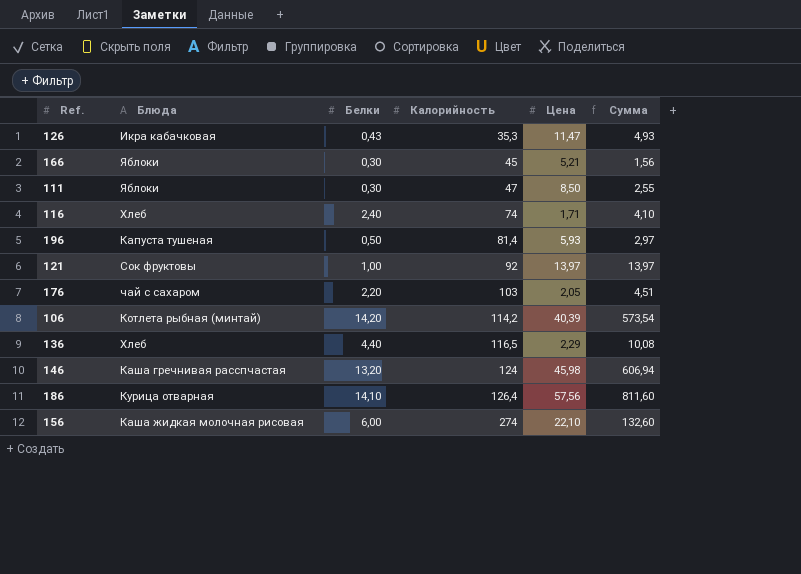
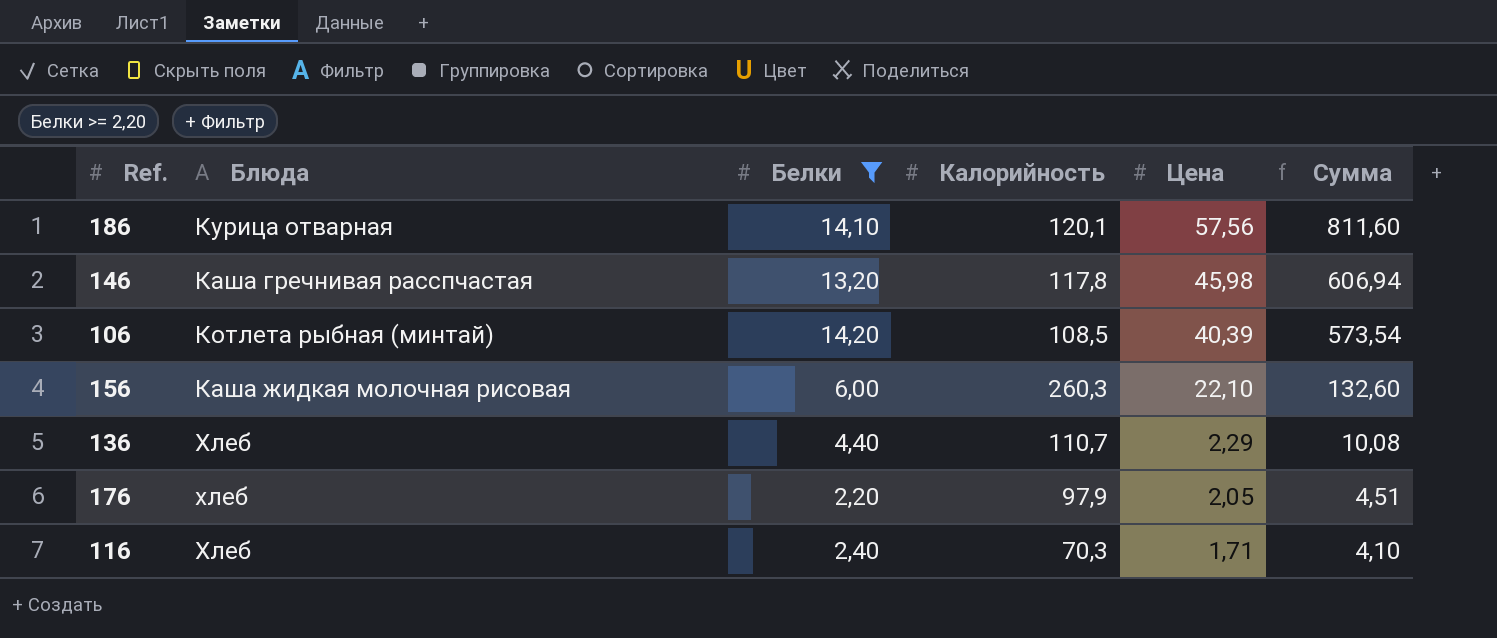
filter: none -> Белки >= 2,20
row order: Калорийность ascending -> Цена descending
186 | Калорийность: 126,4 -> 120,1
146 | Калорийность: 124 -> 117,8
106 | Калорийность: 114,2 -> 108,5
156 | Калорийность: 274 -> 260,3
136 | Калорийность: 116,5 -> 110,7
176 | Блюда: чай с сахаром -> хлеб
176 | Калорийность: 103 -> 97,9
116 | Калорийность: 74 -> 70,3

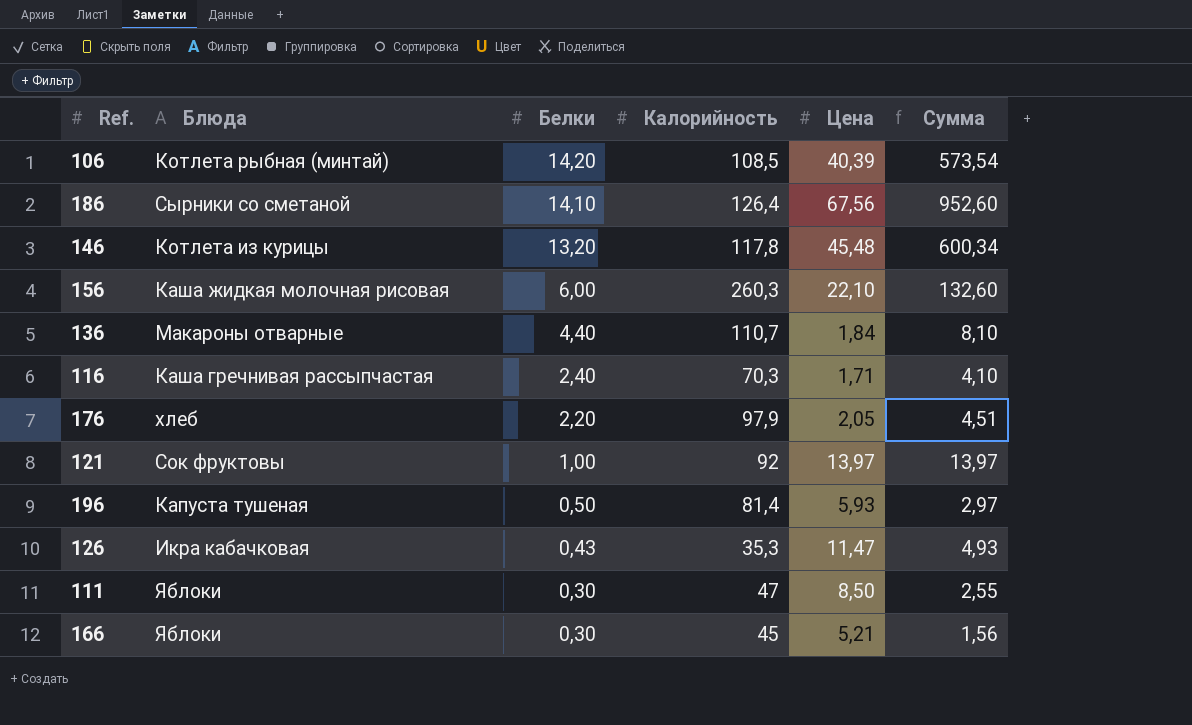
filter: Белки >= 2,20 -> none
row order: Цена descending -> Белки descending
186 | Блюда: Курица отварная -> Сырники со сметаной
186 | Калорийность: 120,1 -> 126,4
186 | Цена: 57,56 -> 67,56
186 | Сумма: 811,60 -> 952,60
146 | Блюда: Каша гречнивая расспчастая -> Котлета из курицы
146 | Цена: 45,98 -> 45,48
146 | Сумма: 606,94 -> 600,34
136 | Блюда: Хлеб -> Макароны отварные
136 | Цена: 2,29 -> 1,84
136 | Сумма: 10,08 -> 8,10
116 | Блюда: Хлеб -> Каша гречнивая рассыпчастая

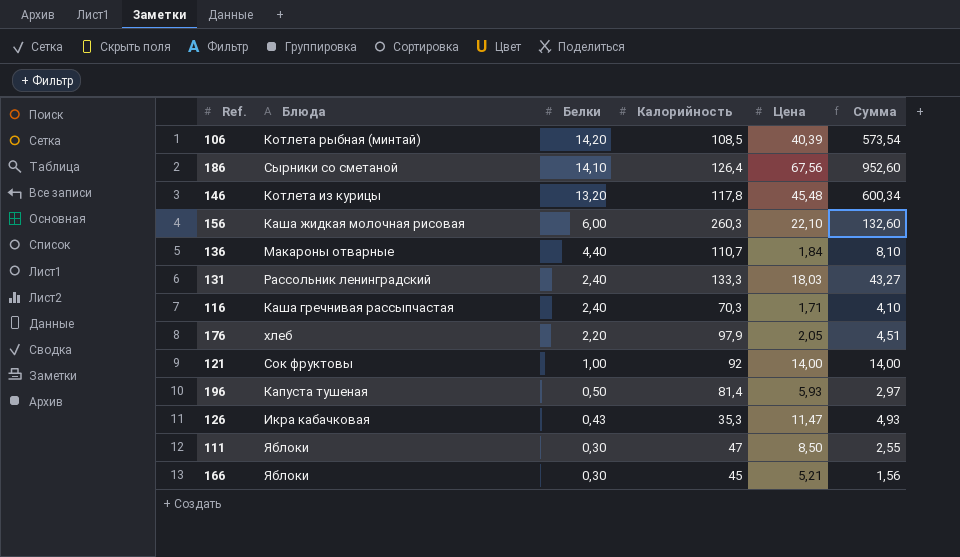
row 131: none -> Рассольник ленинградский | 2,40 | 133,3 | 18,03 | 43,27
121 | Цена: 13,97 -> 14,00
121 | Сумма: 13,97 -> 14,00

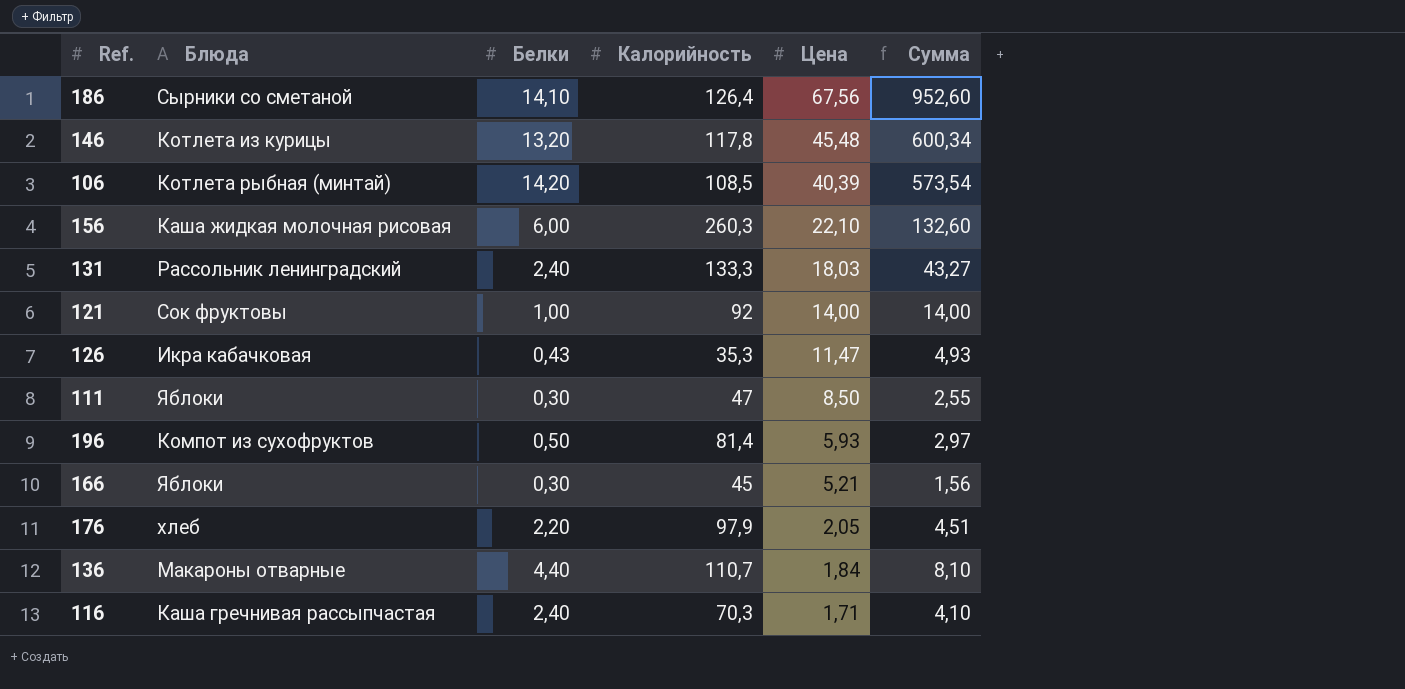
row order: Белки descending -> Цена descending
196 | Блюда: Капуста тушеная -> Компот из сухофруктов

